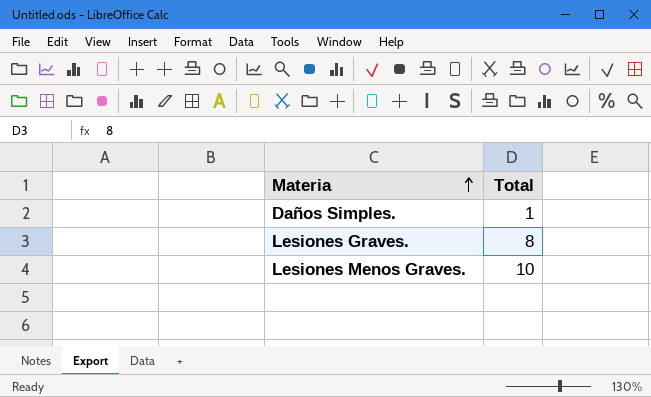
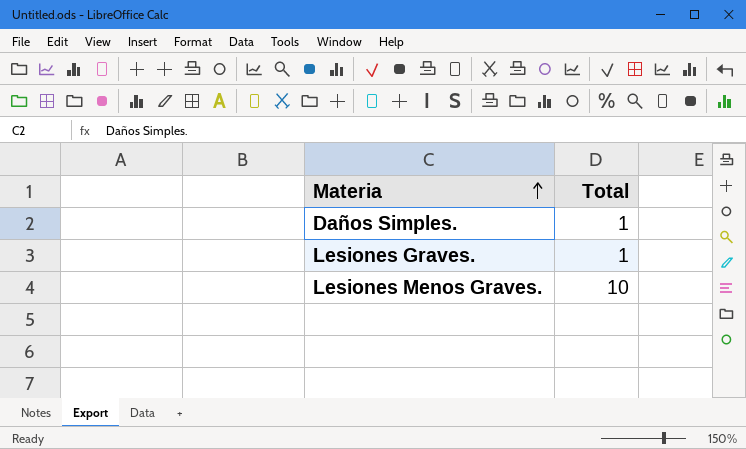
Lesiones Graves. | Total: 8 -> 1

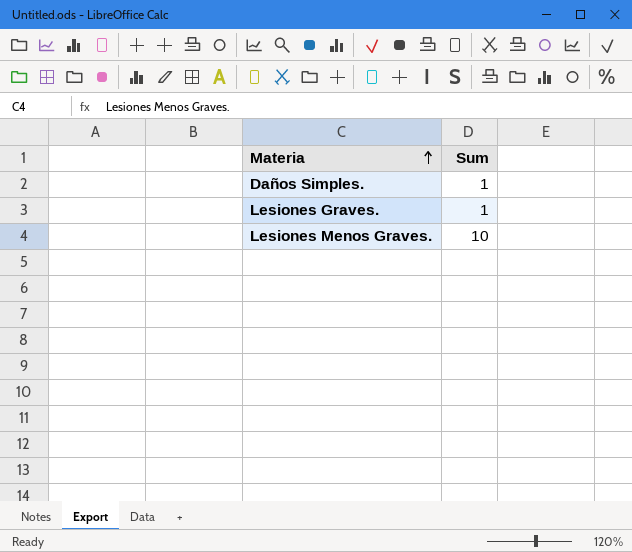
column name: Total -> Sum

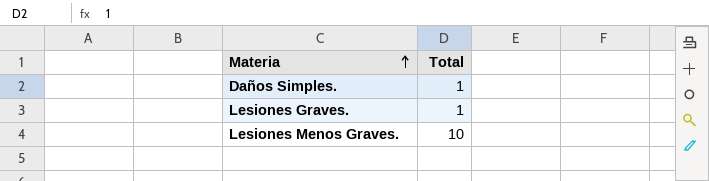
column name: Sum -> Total

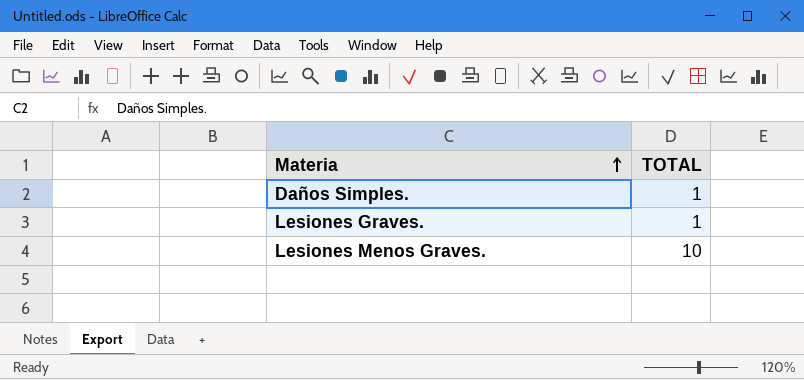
column name: Total -> TOTAL

